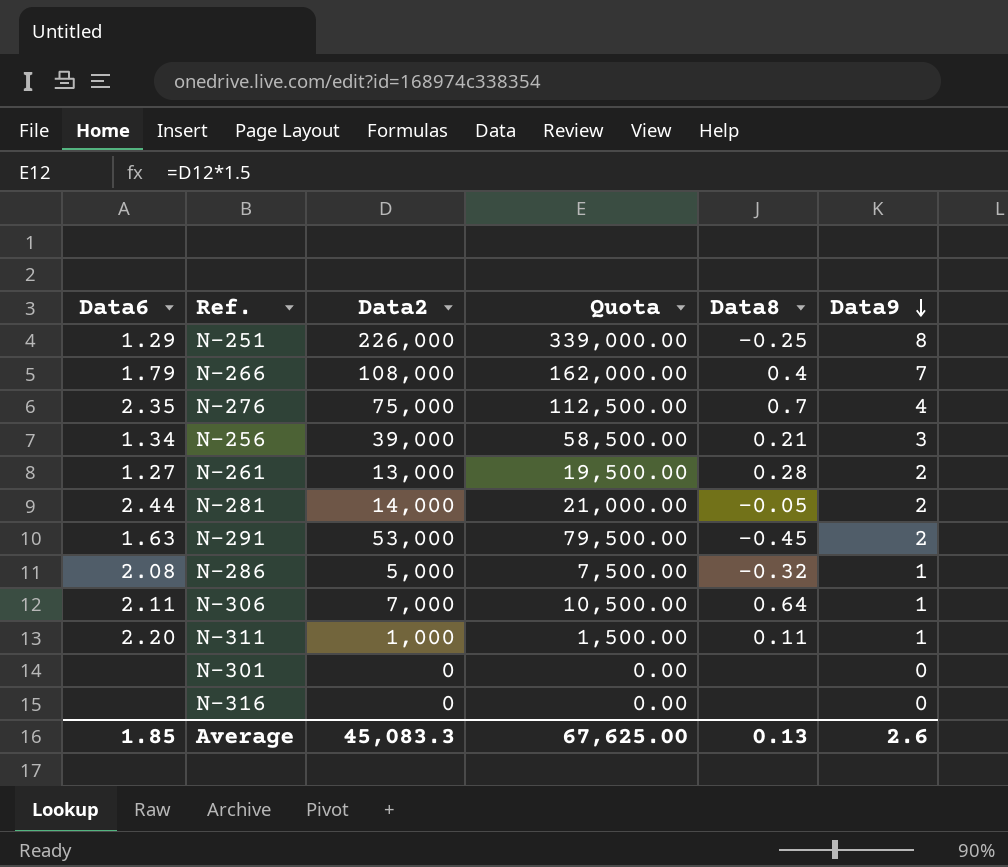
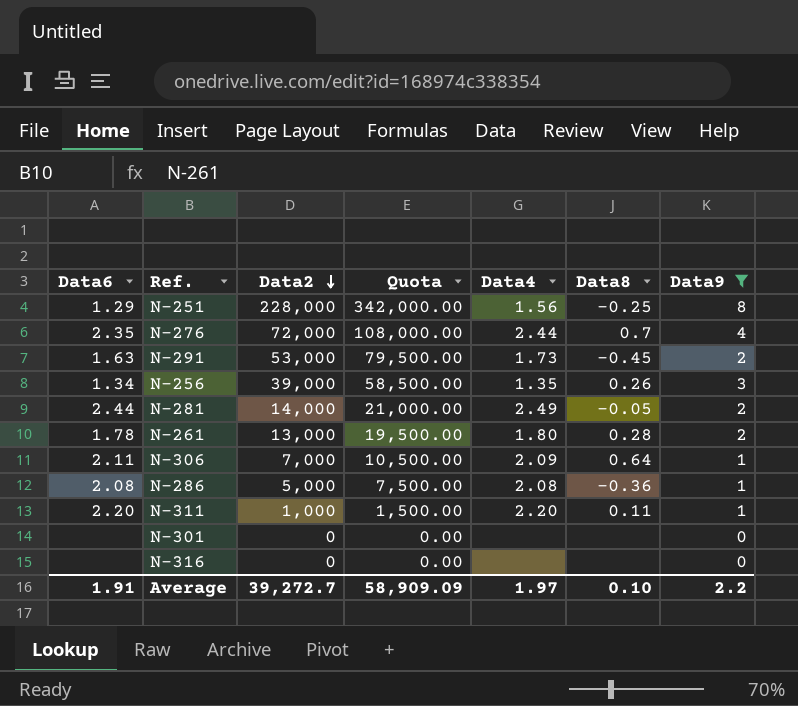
filter: none -> Data9 != 7
row order: Data9 descending -> Data2 descending
column Data4 | position: none -> 5
N-251 | Data2: 226,000 -> 228,000
N-251 | Quota: 339,000.00 -> 342,000.00
N-276 | Data2: 75,000 -> 72,000
N-276 | Quota: 112,500.00 -> 108,000.00
N-256 | Data8: 0.21 -> 0.26
N-261 | Data6: 1.27 -> 1.78
N-286 | Data8: -0.32 -> -0.36
Average | Data6: 1.85 -> 1.91
Average | Data2: 45,083.3 -> 39,272.7
Average | Quota: 67,625.00 -> 58,909.09
Average | Data8: 0.13 -> 0.10
Average | Data9: 2.6 -> 2.2

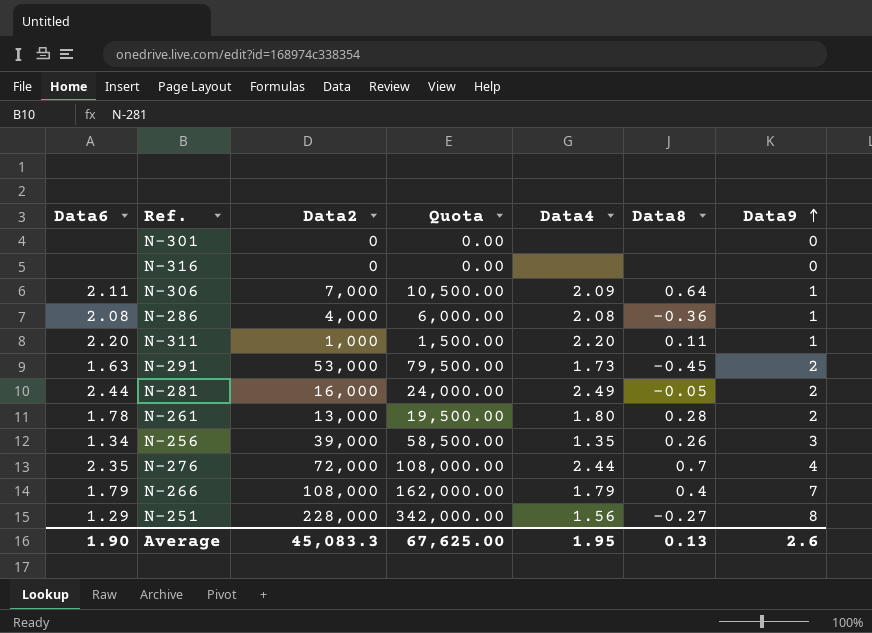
filter: Data9 != 7 -> none
row order: Data2 descending -> Data9 ascending
N-286 | Data2: 5,000 -> 4,000
N-286 | Quota: 7,500.00 -> 6,000.00
N-281 | Data2: 14,000 -> 16,000
N-281 | Quota: 21,000.00 -> 24,000.00
N-251 | Data8: -0.25 -> -0.27
Average | Data6: 1.91 -> 1.90
Average | Data2: 39,272.7 -> 45,083.3
Average | Quota: 58,909.09 -> 67,625.00
Average | Data4: 1.97 -> 1.95
Average | Data8: 0.10 -> 0.13
Average | Data9: 2.2 -> 2.6

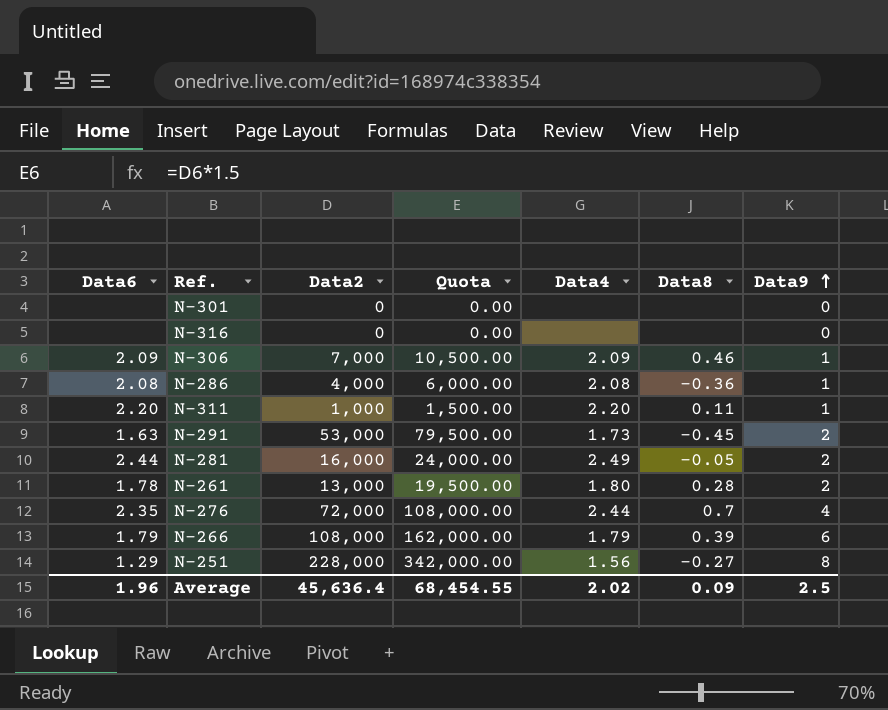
row N-256: 1.34 | 39,000 | 58,500.00 | 1.35 | 0.26 | 3 -> none
N-306 | Data6: 2.11 -> 2.09
N-306 | Data8: 0.64 -> 0.46
N-266 | Data8: 0.4 -> 0.39
N-266 | Data9: 7 -> 6
Average | Data6: 1.90 -> 1.96
Average | Data2: 45,083.3 -> 45,636.4
Average | Quota: 67,625.00 -> 68,454.55
Average | Data4: 1.95 -> 2.02
Average | Data8: 0.13 -> 0.09
Average | Data9: 2.6 -> 2.5

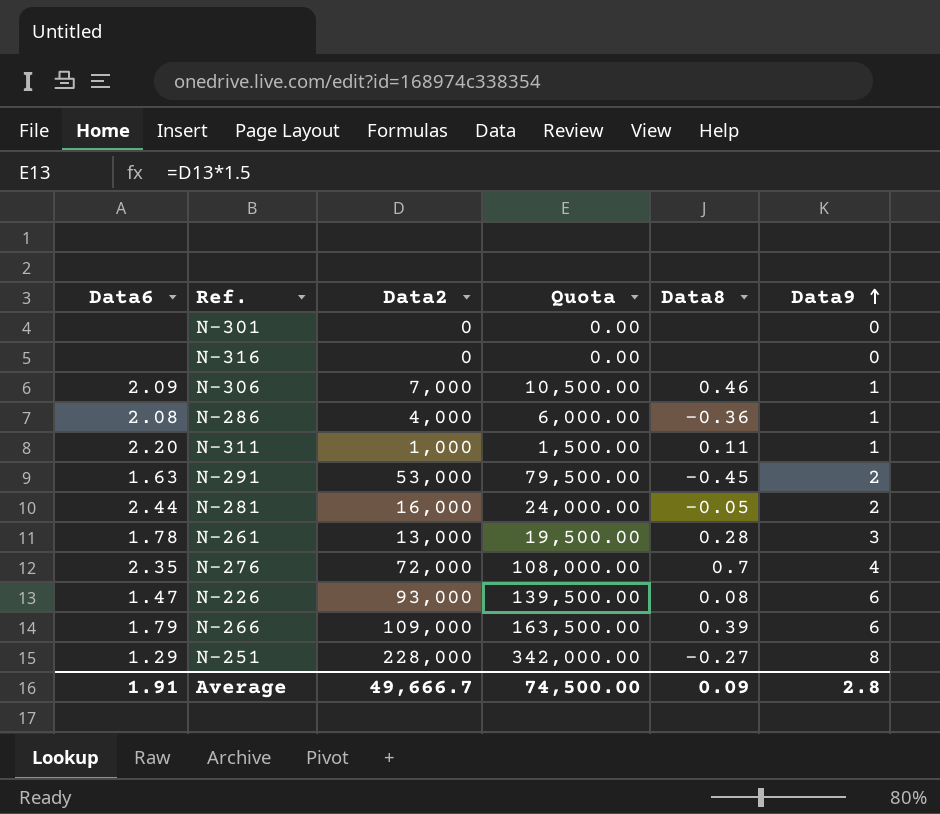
column Data4 | position: 5 -> none
N-261 | Data9: 2 -> 3
row N-226: none -> 1.47 | 93,000 | 139,500.00 | 0.08 | 6
N-266 | Data2: 108,000 -> 109,000
N-266 | Quota: 162,000.00 -> 163,500.00
Average | Data6: 1.96 -> 1.91
Average | Data2: 45,636.4 -> 49,666.7
Average | Quota: 68,454.55 -> 74,500.00
Average | Data9: 2.5 -> 2.8

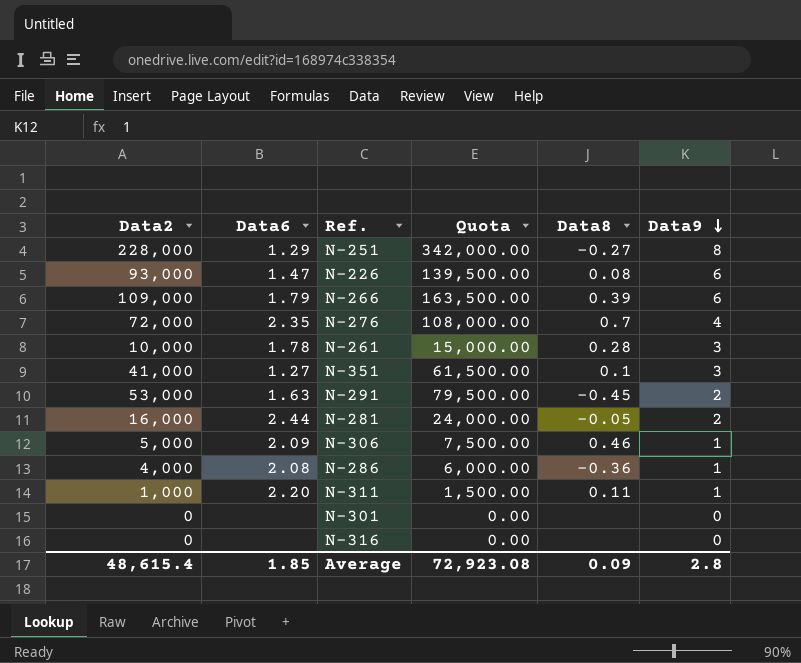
row order: Data9 ascending -> Data9 descending
column Data2 | position: 3 -> 1
N-261 | Data2: 13,000 -> 10,000
N-261 | Quota: 19,500.00 -> 15,000.00
row N-351: none -> 41,000 | 1.27 | 61,500.00 | 0.1 | 3
N-306 | Data2: 7,000 -> 5,000
N-306 | Quota: 10,500.00 -> 7,500.00
Average | Data2: 49,666.7 -> 48,615.4
Average | Data6: 1.91 -> 1.85
Average | Quota: 74,500.00 -> 72,923.08

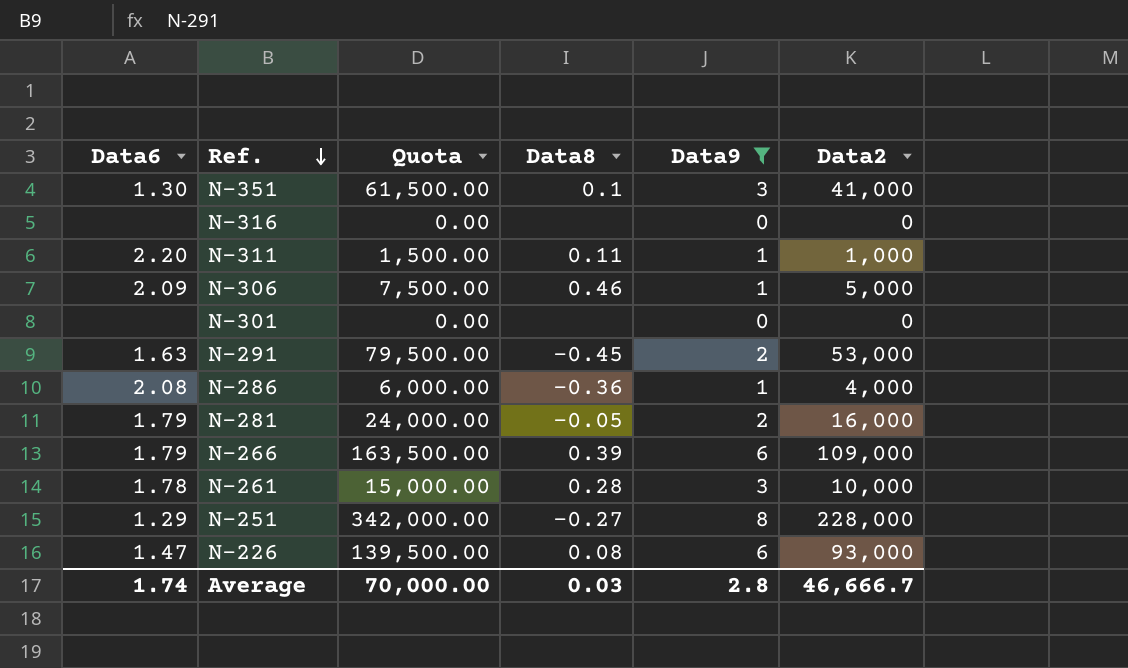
filter: none -> Data9 != 4
row order: Data9 descending -> Ref. descending
column Data2 | position: 1 -> 6
N-351 | Data6: 1.27 -> 1.30
N-281 | Data6: 2.44 -> 1.79
Average | Data6: 1.85 -> 1.74
Average | Quota: 72,923.08 -> 70,000.00
Average | Data8: 0.09 -> 0.03
Average | Data2: 48,615.4 -> 46,666.7

